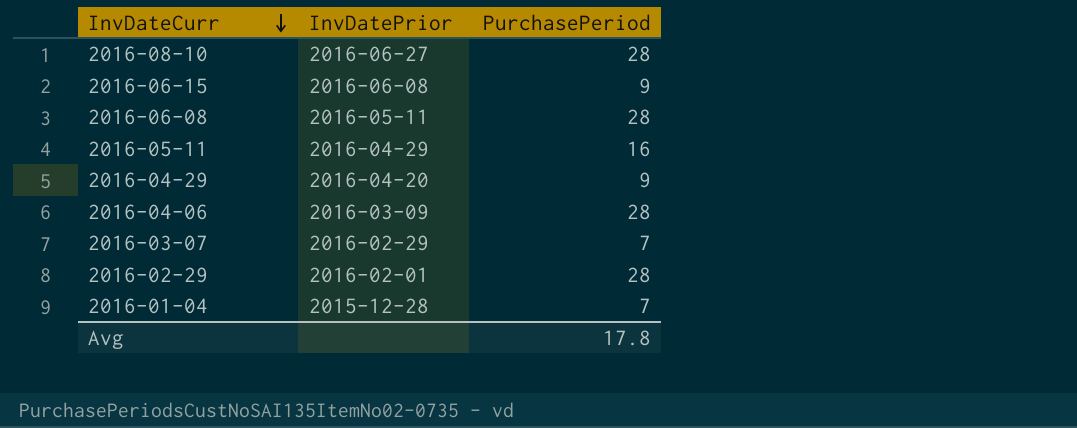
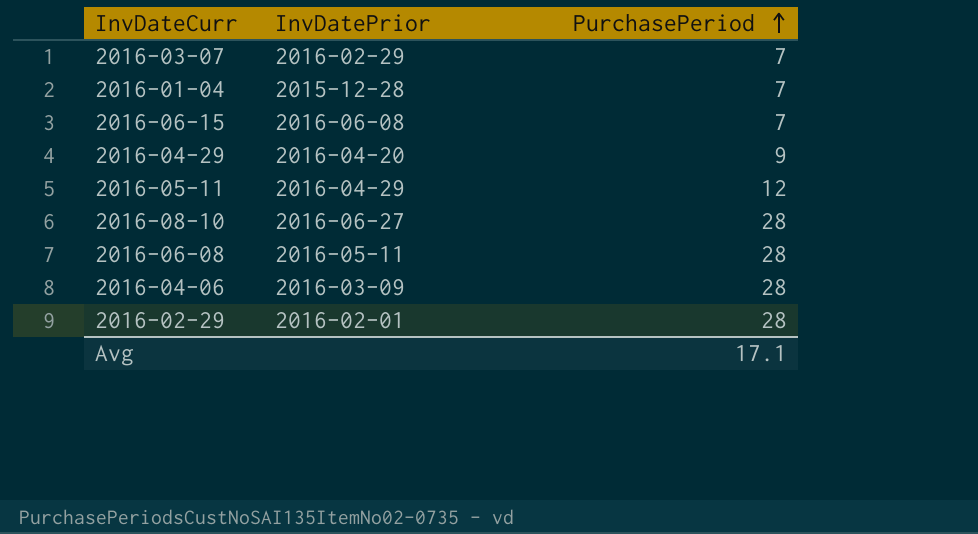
row order: InvDateCurr descending -> PurchasePeriod ascending
2016-06-15 | PurchasePeriod: 9 -> 7
2016-05-11 | PurchasePeriod: 16 -> 12
Avg | PurchasePeriod: 17.8 -> 17.1

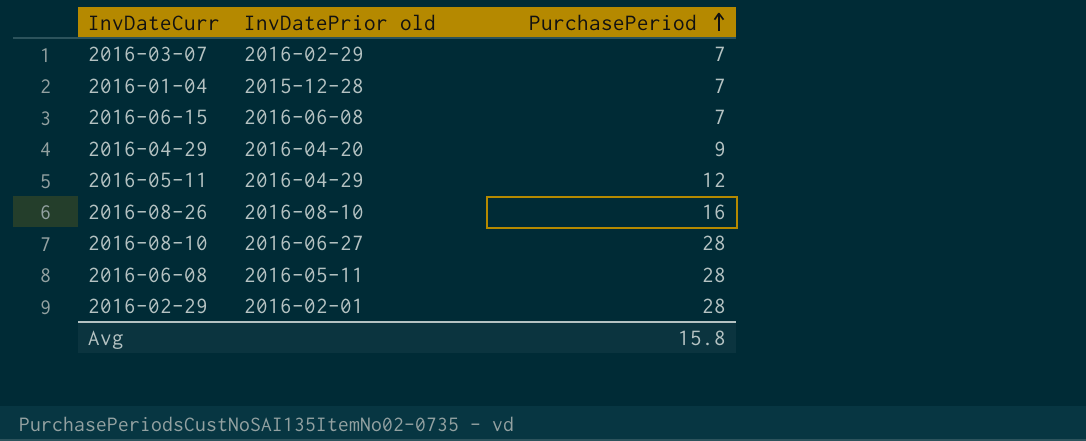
column name: InvDatePrior -> InvDatePrior old
row 2016-04-06: 2016-03-09 | 28 -> none
row 2016-08-26: none -> 2016-08-10 | 16
Avg | PurchasePeriod: 17.1 -> 15.8

